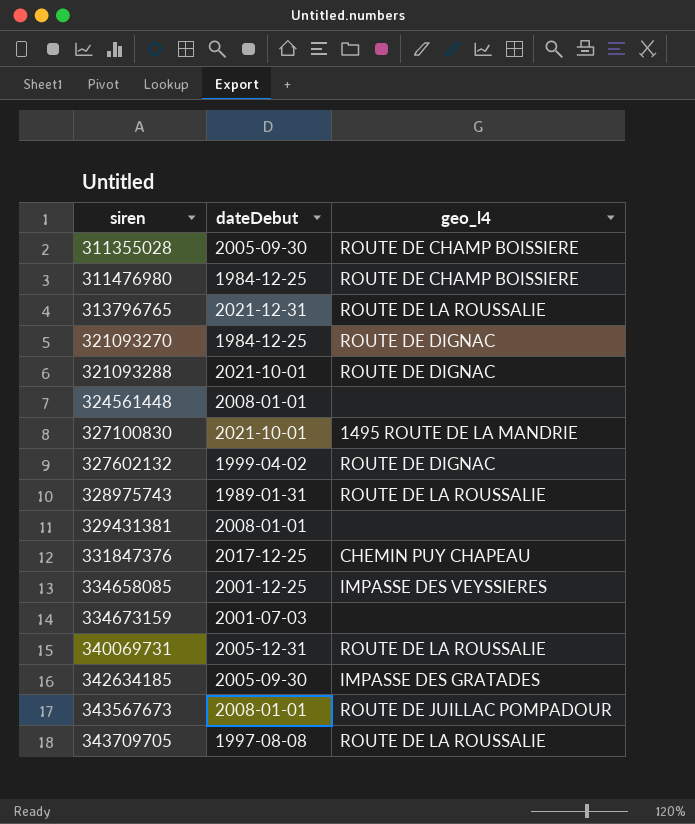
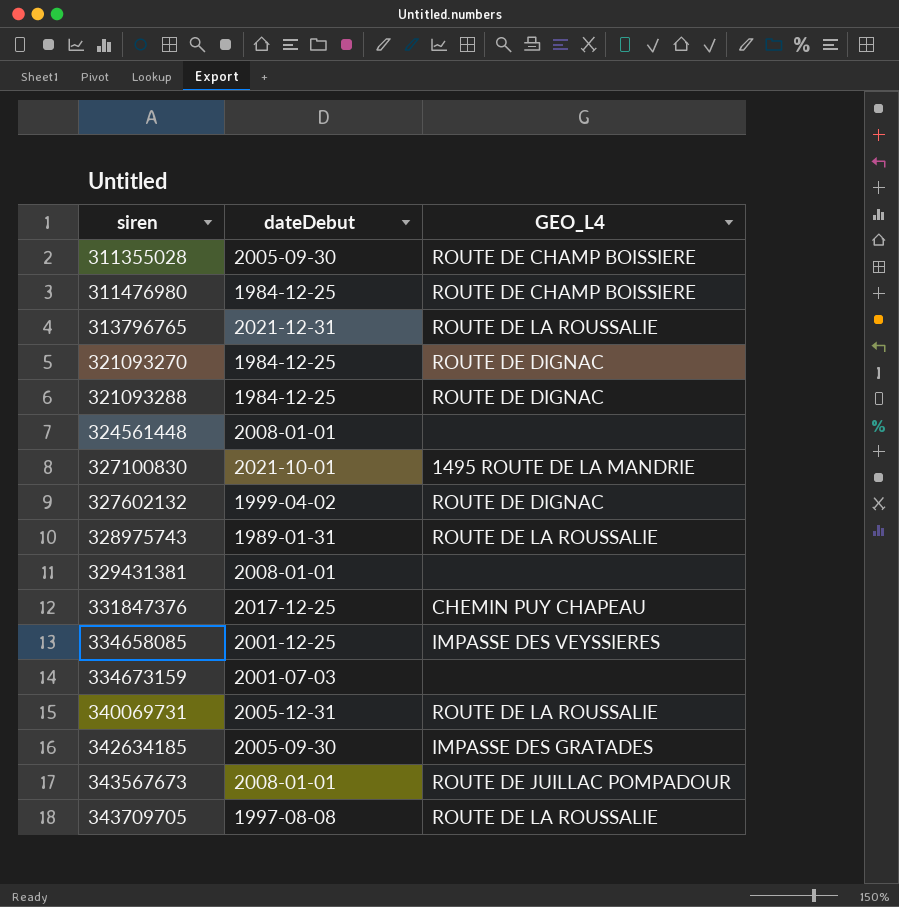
column name: geo_l4 -> GEO_L4
321093288 | dateDebut: 2021-10-01 -> 1984-12-25

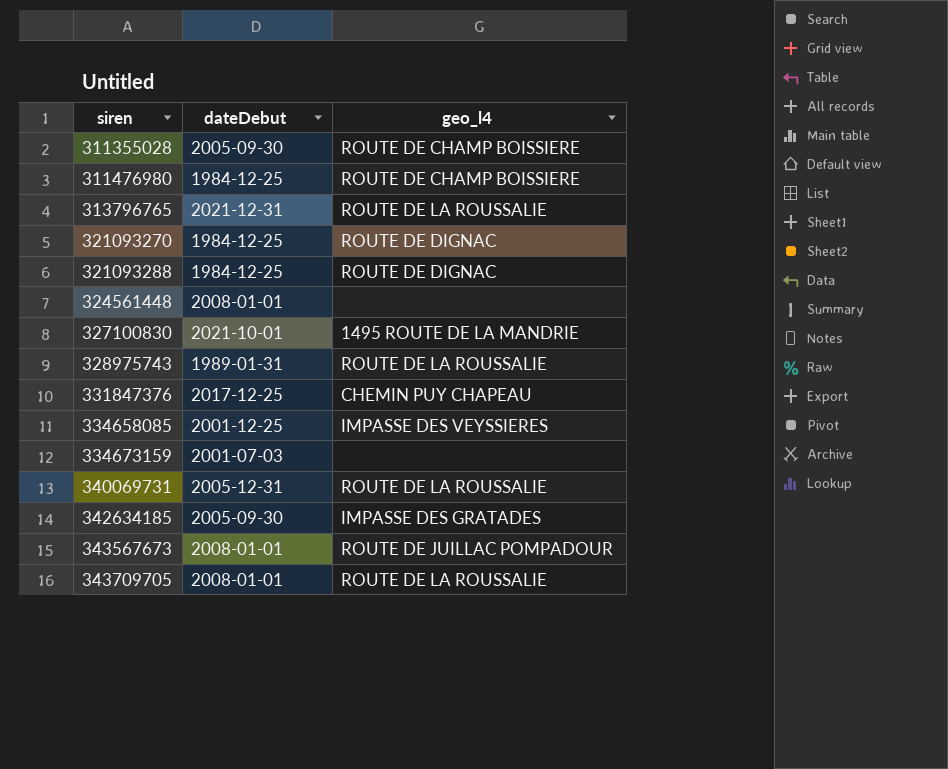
column name: GEO_L4 -> geo_l4
row 327602132: 1999-04-02 | ROUTE DE DIGNAC -> none
row 329431381: 2008-01-01 | none -> none
343709705 | dateDebut: 1997-08-08 -> 2008-01-01

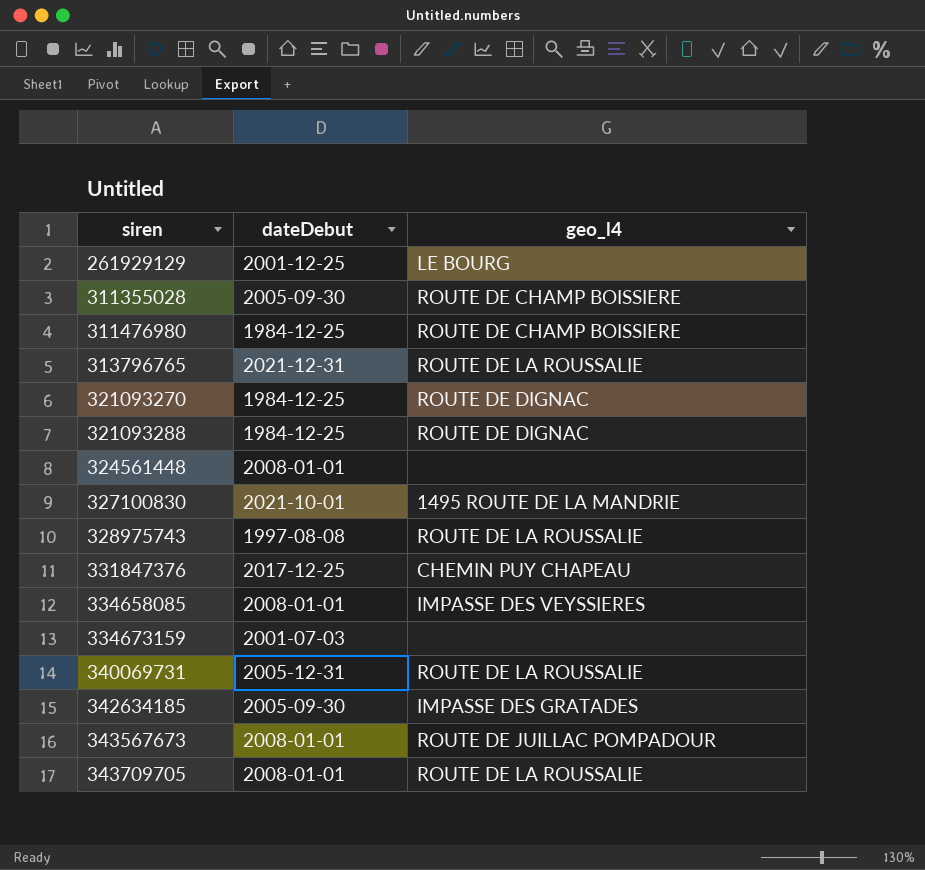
row 261929129: none -> 2001-12-25 | LE BOURG
328975743 | dateDebut: 1989-01-31 -> 1997-08-08
334658085 | dateDebut: 2001-12-25 -> 2008-01-01

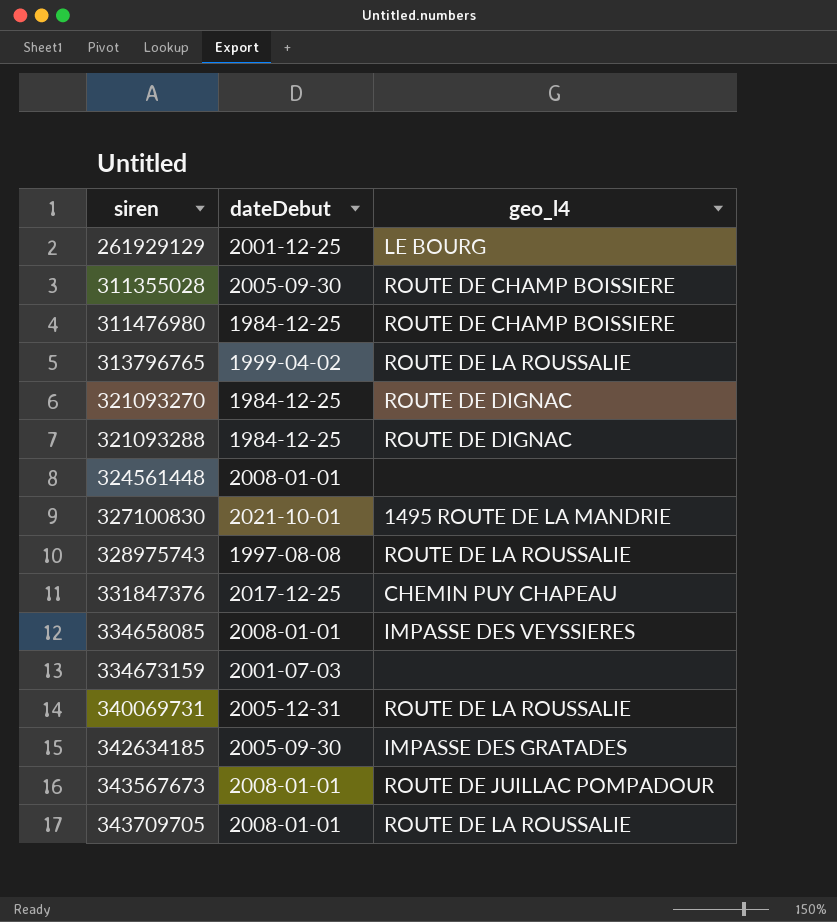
313796765 | dateDebut: 2021-12-31 -> 1999-04-02

